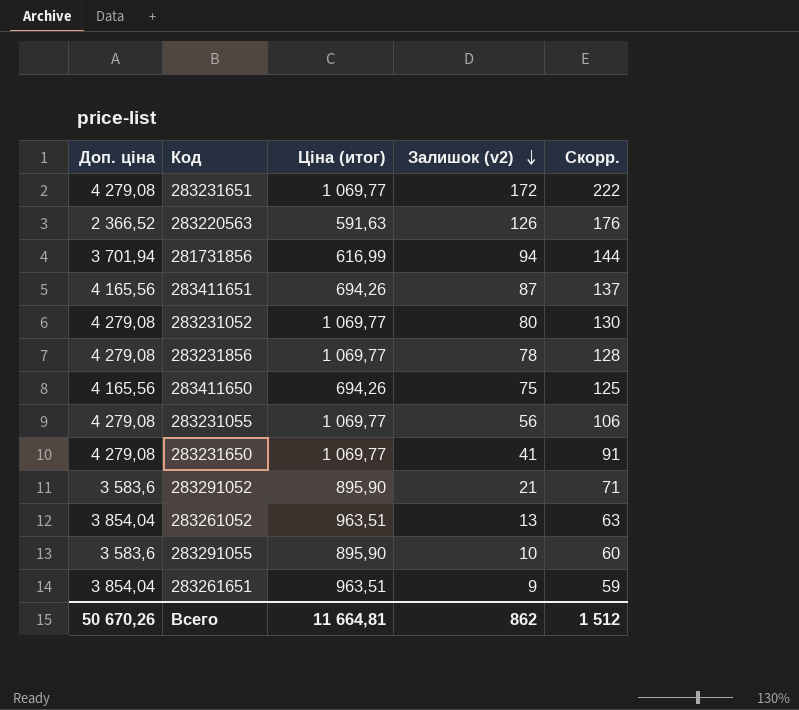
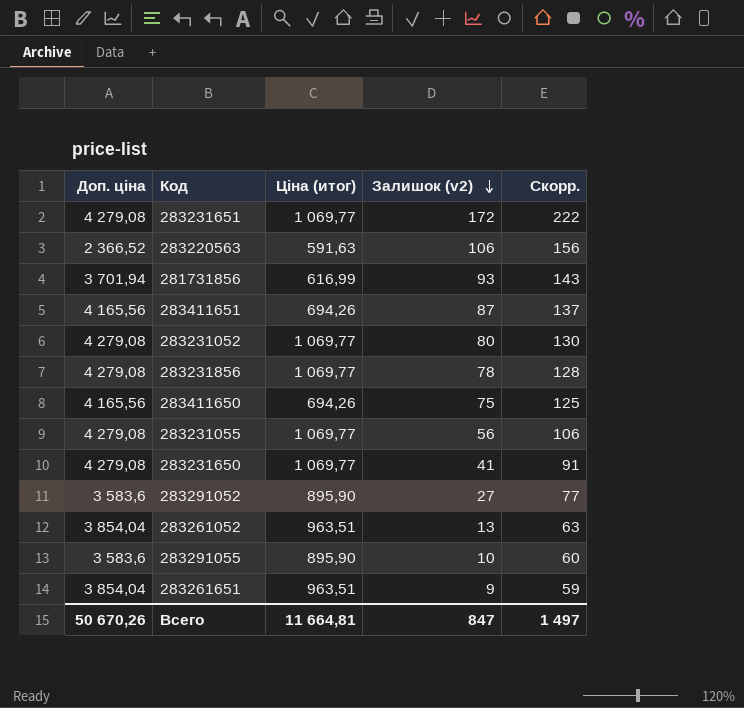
283220563 | Залишок (v2): 126 -> 106
283220563 | Скорр.: 176 -> 156
281731856 | Залишок (v2): 94 -> 93
281731856 | Скорр.: 144 -> 143
283291052 | Залишок (v2): 21 -> 27
283291052 | Скорр.: 71 -> 77
Всего | Залишок (v2): 862 -> 847
Всего | Скорр.: 1 512 -> 1 497

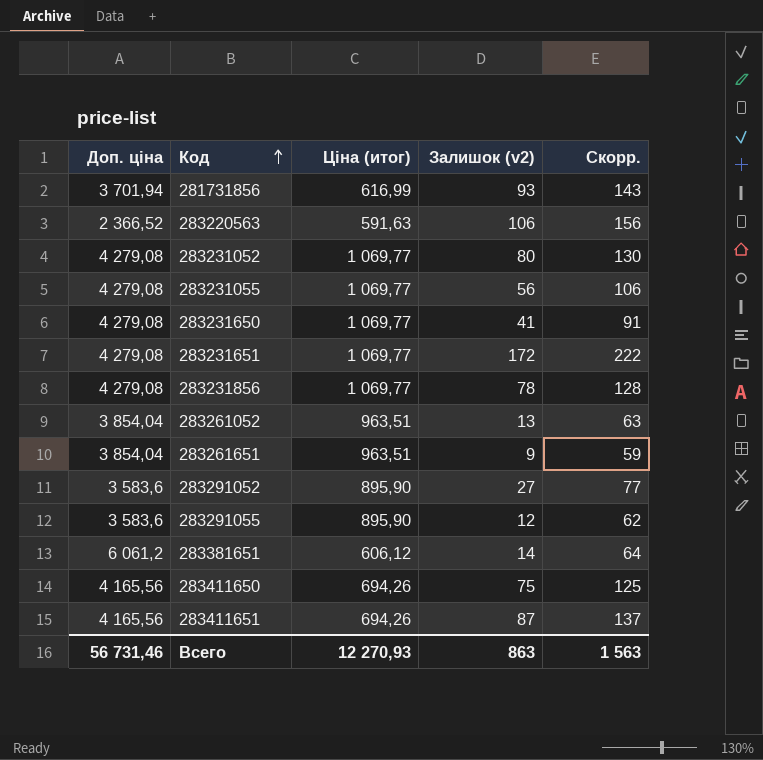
row order: Залишок (v2) descending -> Код ascending
283291055 | Залишок (v2): 10 -> 12
283291055 | Скорр.: 60 -> 62
row 283381651: none -> 6 061,2 | 606,12 | 14 | 64
Всего | Доп. ціна: 50 670,26 -> 56 731,46
Всего | Ціна (итог): 11 664,81 -> 12 270,93
Всего | Залишок (v2): 847 -> 863
Всего | Скорр.: 1 497 -> 1 563

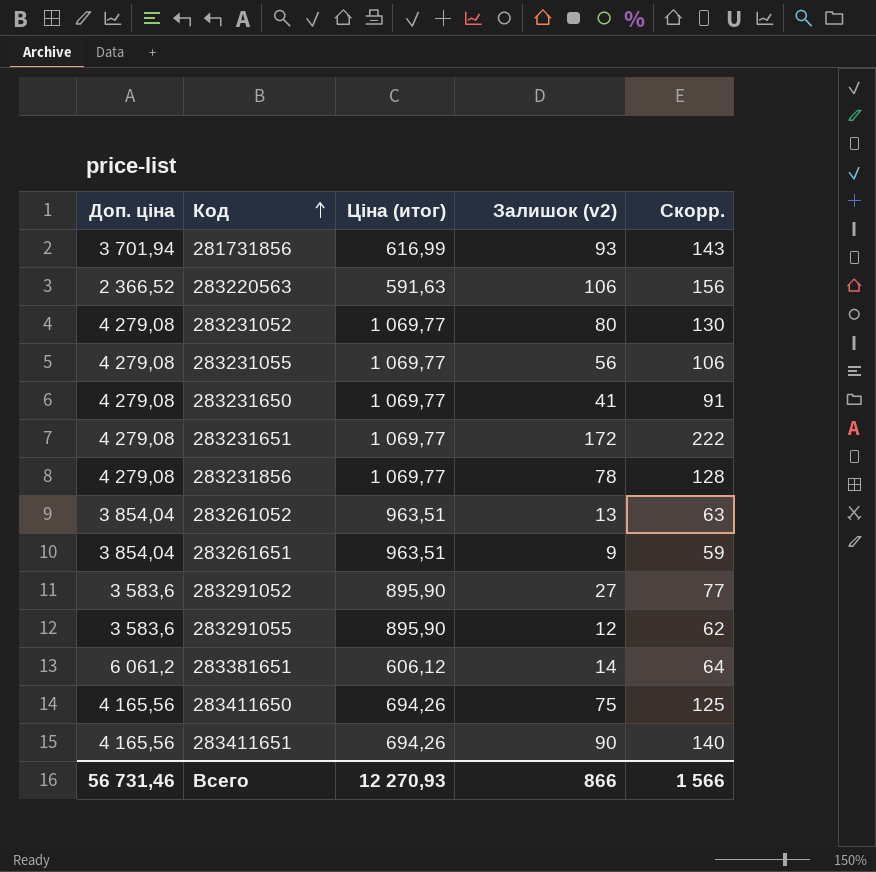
283411651 | Залишок (v2): 87 -> 90
283411651 | Скорр.: 137 -> 140
Всего | Залишок (v2): 863 -> 866
Всего | Скорр.: 1 563 -> 1 566

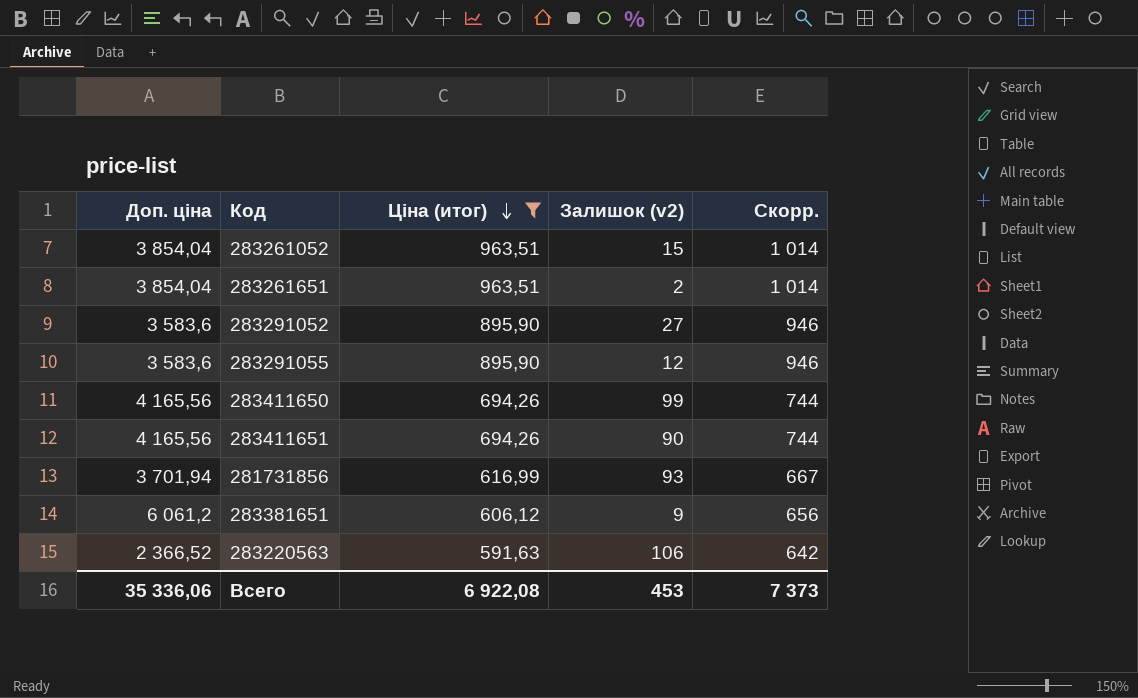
filter: none -> Ціна (итог) != 1 069,77
row order: Код ascending -> Ціна (итог) descending
column Скорр. | formula: [Залишок (v2)] + 50 -> [Ціна (итог)] + 50
283261052 | Залишок (v2): 13 -> 15
283261651 | Залишок (v2): 9 -> 2
283411650 | Залишок (v2): 75 -> 99
283381651 | Залишок (v2): 14 -> 9
Всего | Доп. ціна: 56 731,46 -> 35 336,06
Всего | Ціна (итог): 12 270,93 -> 6 922,08
Всего | Залишок (v2): 866 -> 453
Всего | Скорр.: 1 566 -> 7 373

